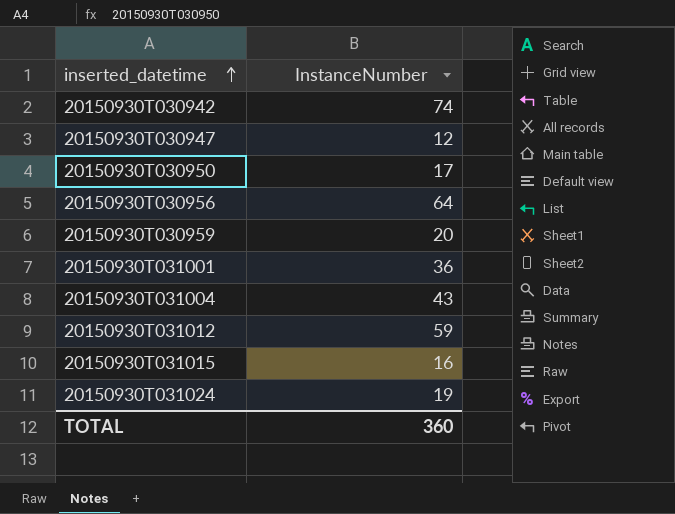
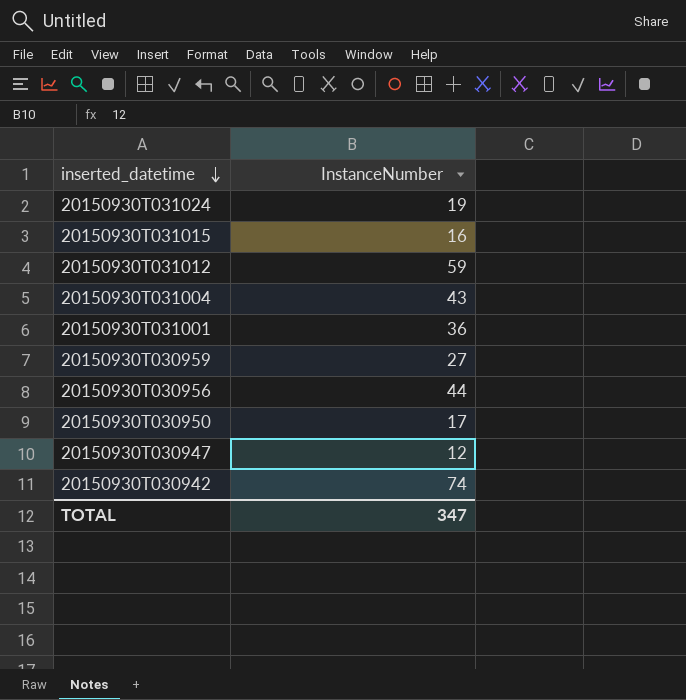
row order: inserted_datetime ascending -> inserted_datetime descending
20150930T030959 | InstanceNumber: 20 -> 27
20150930T030956 | InstanceNumber: 64 -> 44
TOTAL | InstanceNumber: 360 -> 347

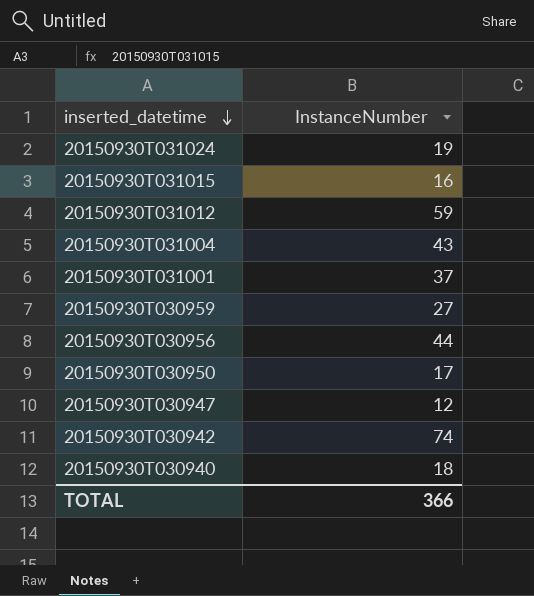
20150930T031001 | InstanceNumber: 36 -> 37
row 20150930T030940: none -> 18
TOTAL | InstanceNumber: 347 -> 366

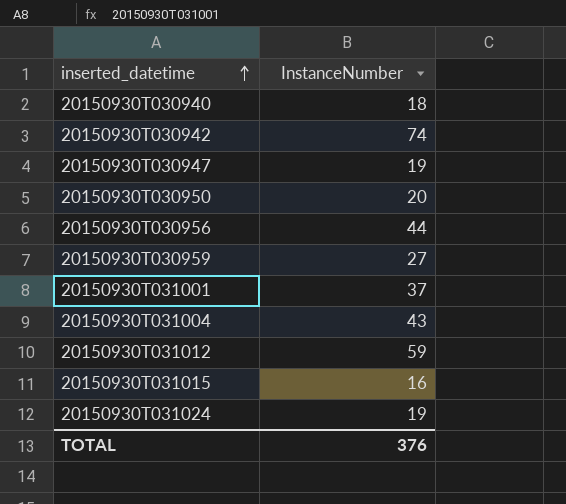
row order: inserted_datetime descending -> inserted_datetime ascending
20150930T030947 | InstanceNumber: 12 -> 19
20150930T030950 | InstanceNumber: 17 -> 20
TOTAL | InstanceNumber: 366 -> 376

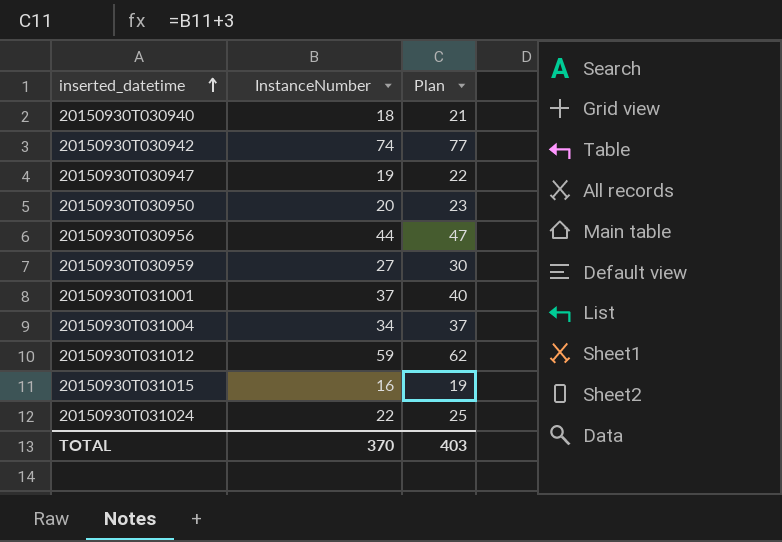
column Plan | formula: none -> [InstanceNumber] + 3
20150930T031004 | InstanceNumber: 43 -> 34
20150930T031024 | InstanceNumber: 19 -> 22
TOTAL | InstanceNumber: 376 -> 370

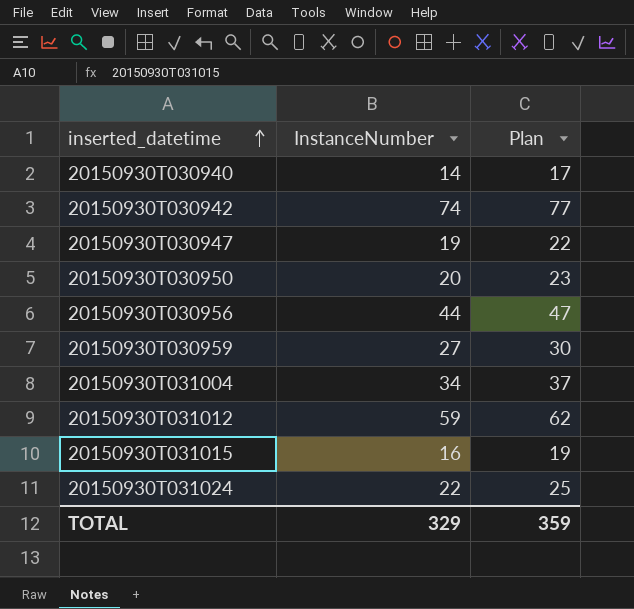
row 20150930T031001: 37 | 40 -> none
20150930T030940 | InstanceNumber: 18 -> 14
20150930T030940 | Plan: 21 -> 17
TOTAL | InstanceNumber: 370 -> 329
TOTAL | Plan: 403 -> 359

